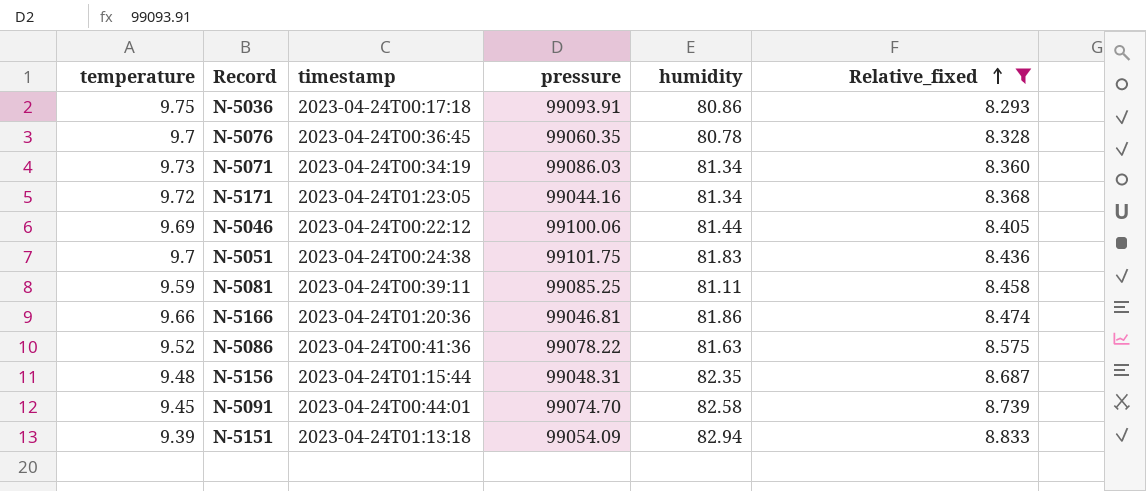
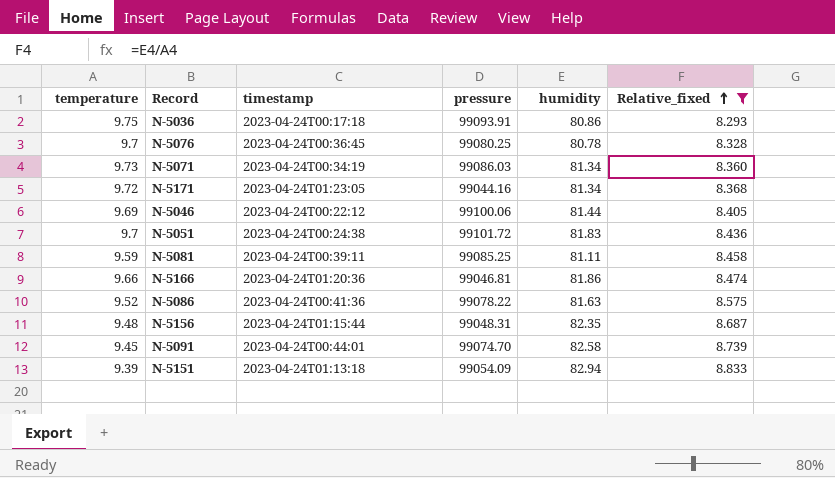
N-5076 | pressure: 99060.35 -> 99080.25
N-5051 | pressure: 99101.75 -> 99101.72

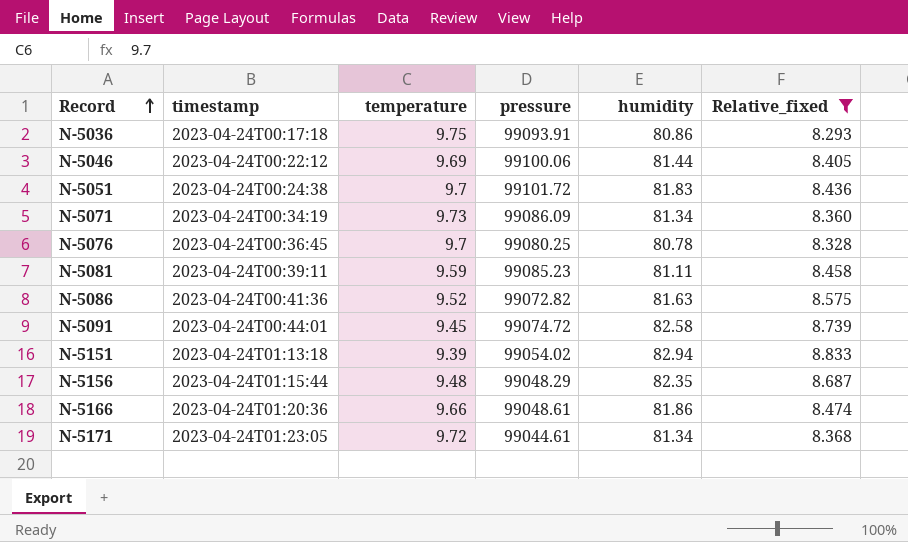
row order: Relative_fixed ascending -> Record ascending
column temperature | position: 1 -> 3
N-5071 | pressure: 99086.03 -> 99086.09
N-5081 | pressure: 99085.25 -> 99085.23
N-5086 | pressure: 99078.22 -> 99072.82
N-5091 | pressure: 99074.70 -> 99074.72
N-5151 | pressure: 99054.09 -> 99054.02
N-5156 | pressure: 99048.31 -> 99048.29
N-5166 | pressure: 99046.81 -> 99048.61
N-5171 | pressure: 99044.16 -> 99044.61

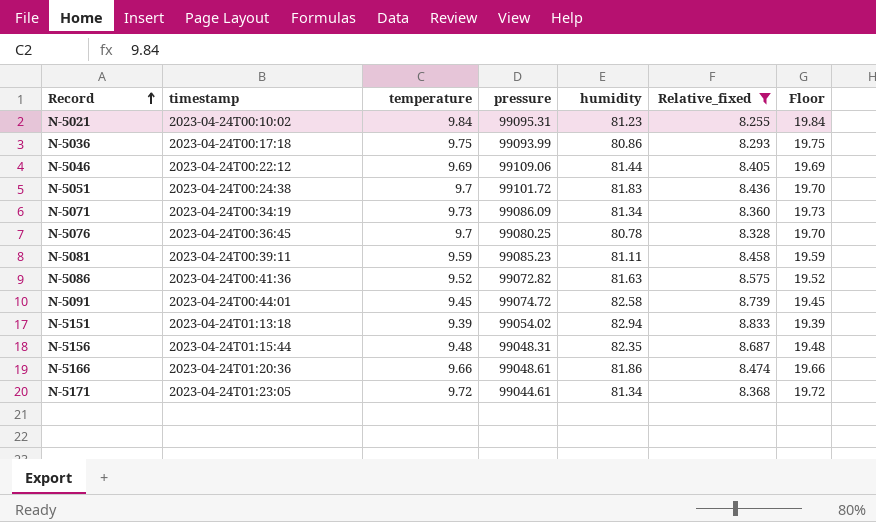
column Floor | formula: none -> [temperature] + 10
row N-5021: none -> 2023-04-24T00:10:02 | 9.84 | 99095.31 | 81.23 | 8.255 | 19.84
N-5036 | pressure: 99093.91 -> 99093.99
N-5046 | pressure: 99100.06 -> 99109.06
N-5156 | pressure: 99048.29 -> 99048.31

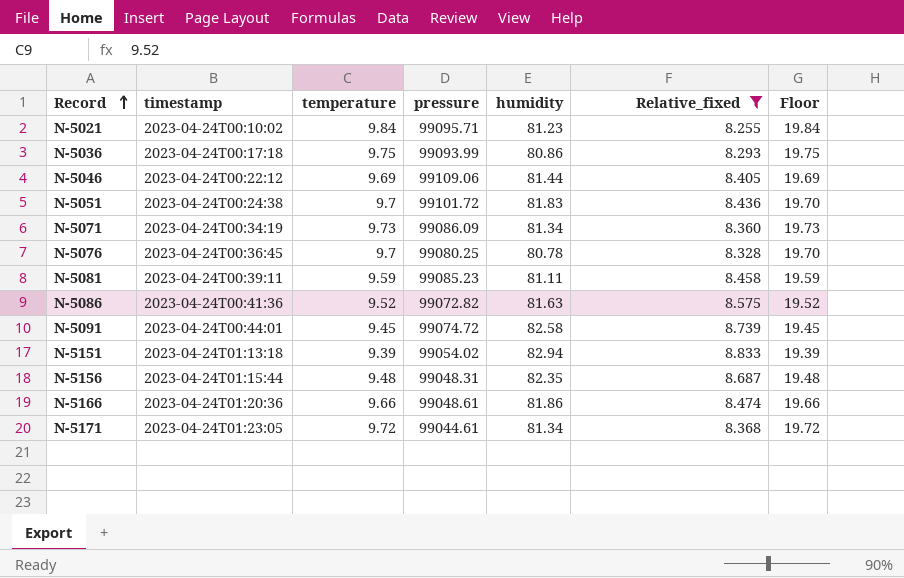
N-5021 | pressure: 99095.31 -> 99095.71

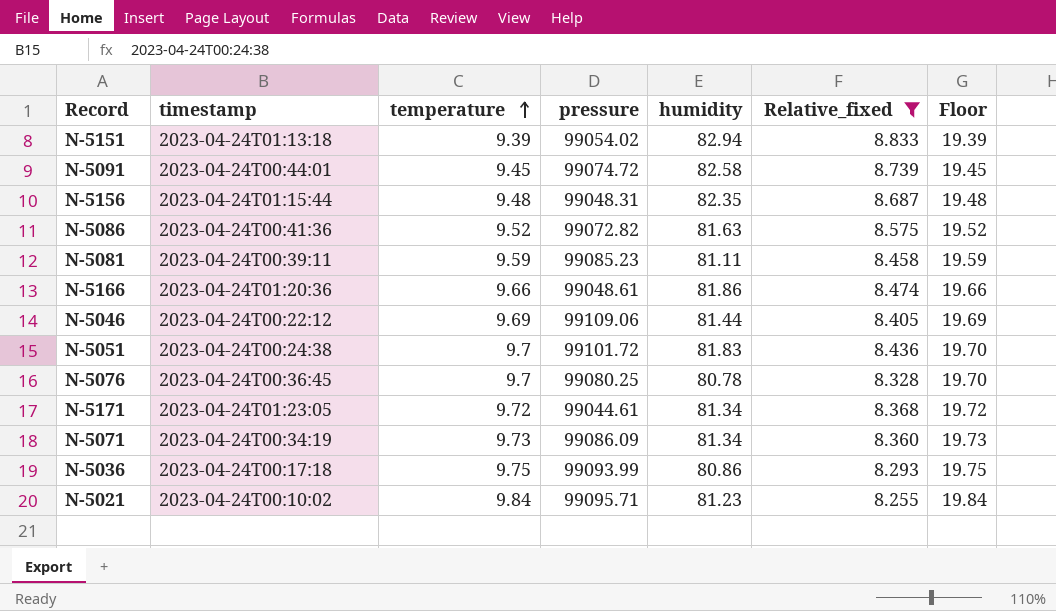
row order: Record ascending -> temperature ascending

